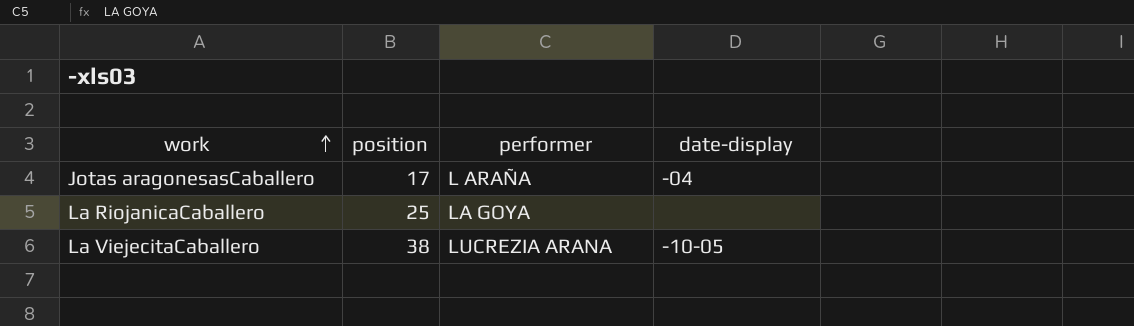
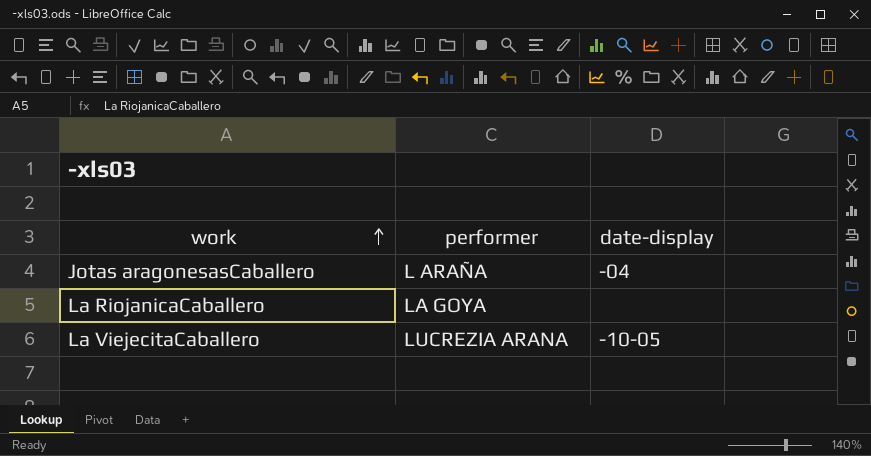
column position | position: 2 -> none

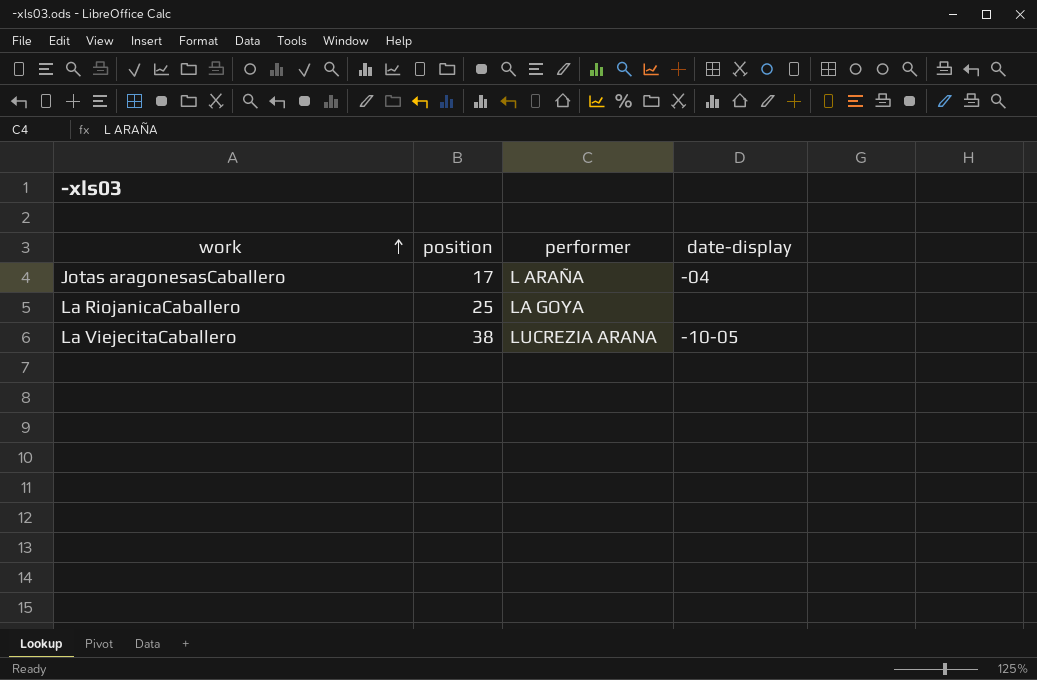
column position | position: none -> 2

